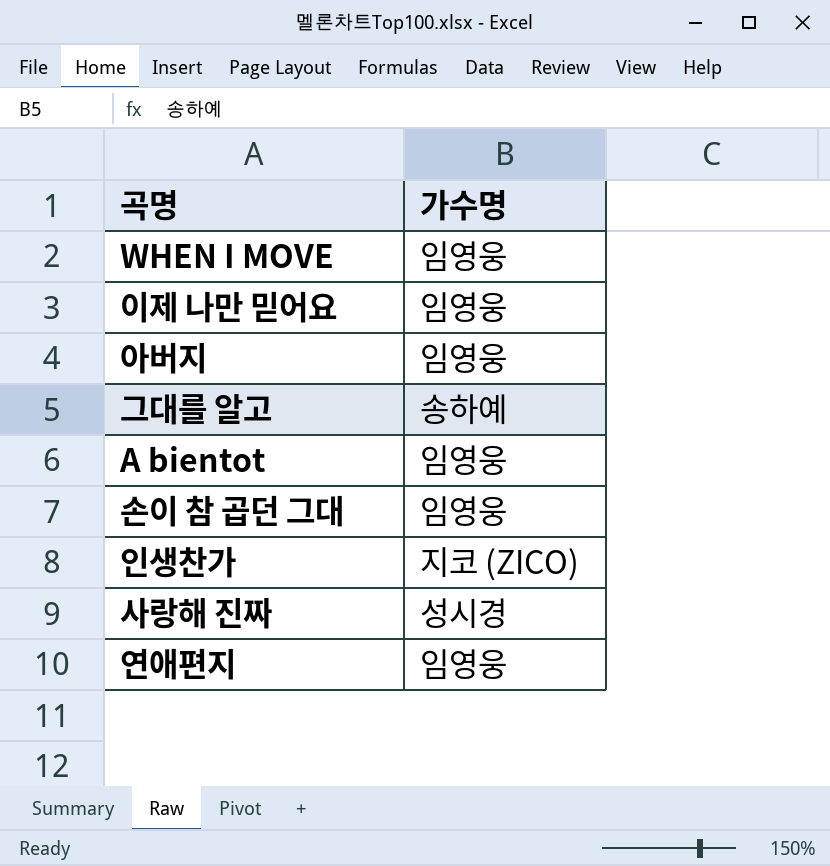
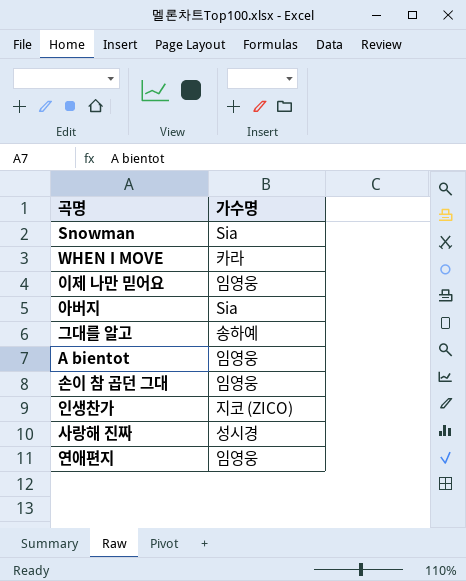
row Snowman: none -> Sia
WHEN I MOVE | 가수명: 임영웅 -> 카라
아버지 | 가수명: 임영웅 -> Sia

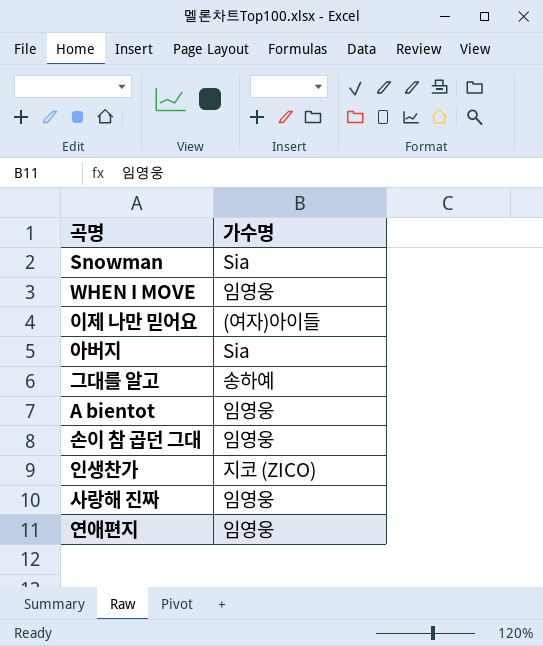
WHEN I MOVE | 가수명: 카라 -> 임영웅
이제 나만 믿어요 | 가수명: 임영웅 -> (여자)아이들
사랑해 진짜 | 가수명: 성시경 -> 임영웅

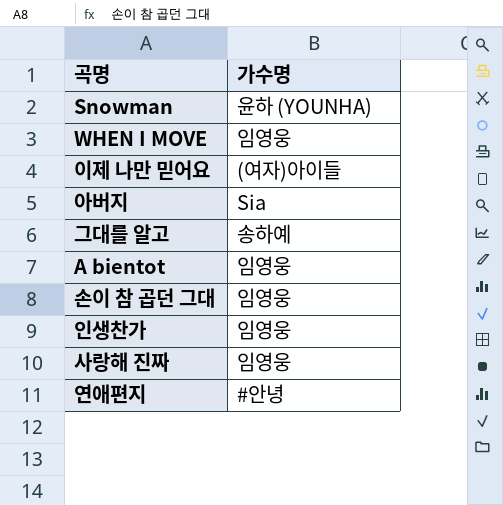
Snowman | 가수명: Sia -> 윤하 (YOUNHA)
인생찬가 | 가수명: 지코 (ZICO) -> 임영웅
연애편지 | 가수명: 임영웅 -> #안녕

